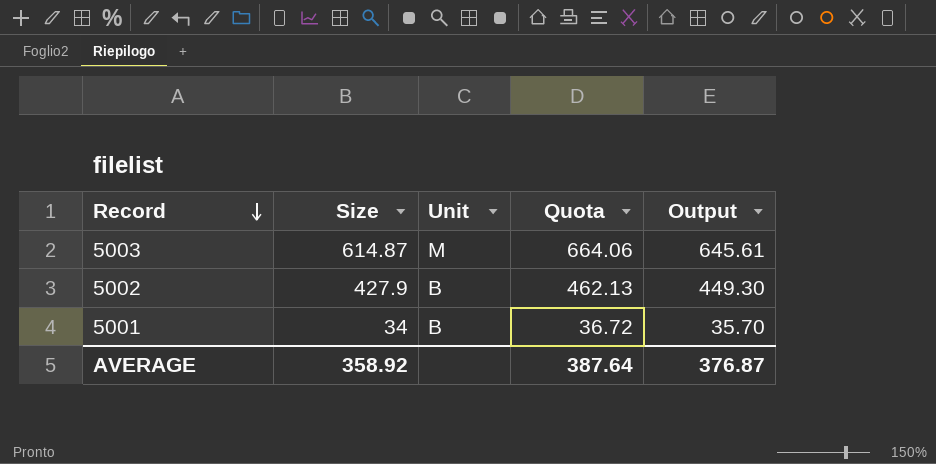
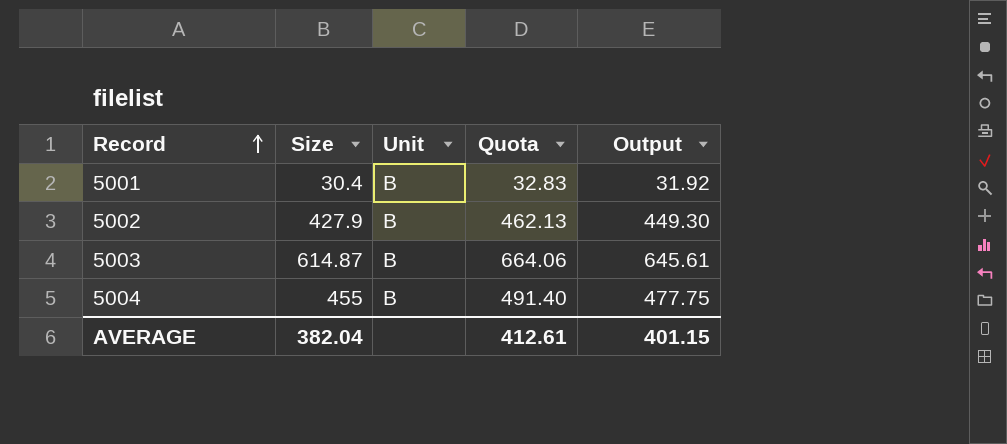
row order: Record descending -> Record ascending
5001 | Size: 34 -> 30.4
5001 | Quota: 36.72 -> 32.83
5001 | Output: 35.70 -> 31.92
5003 | Unit: M -> B
row 5004: none -> 455 | B | 491.40 | 477.75
AVERAGE | Size: 358.92 -> 382.04
AVERAGE | Quota: 387.64 -> 412.61
AVERAGE | Output: 376.87 -> 401.15

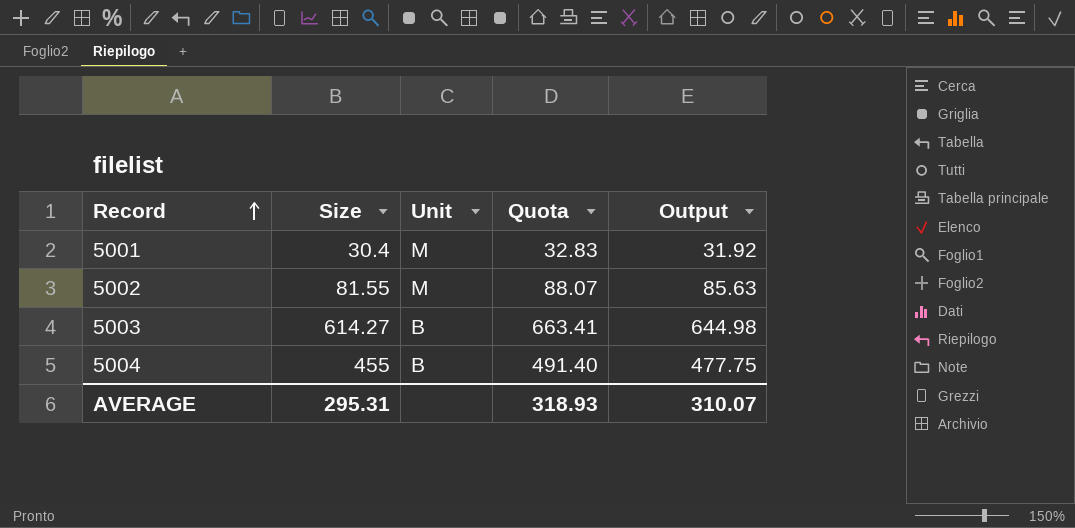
5001 | Unit: B -> M
5002 | Size: 427.9 -> 81.55
5002 | Unit: B -> M
5002 | Quota: 462.13 -> 88.07
5002 | Output: 449.30 -> 85.63
5003 | Size: 614.87 -> 614.27
5003 | Quota: 664.06 -> 663.41
5003 | Output: 645.61 -> 644.98
AVERAGE | Size: 382.04 -> 295.31
AVERAGE | Quota: 412.61 -> 318.93
AVERAGE | Output: 401.15 -> 310.07

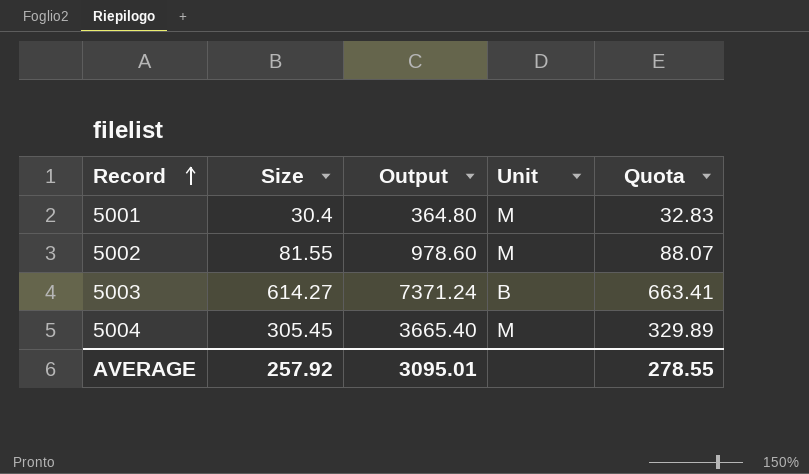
column Output | formula: [Size] * 1.05 -> [Size] * 12
column Output | position: 5 -> 3
5004 | Size: 455 -> 305.45
5004 | Unit: B -> M
5004 | Quota: 491.40 -> 329.89
AVERAGE | Size: 295.31 -> 257.92
AVERAGE | Output: 310.07 -> 3095.01
AVERAGE | Quota: 318.93 -> 278.55

